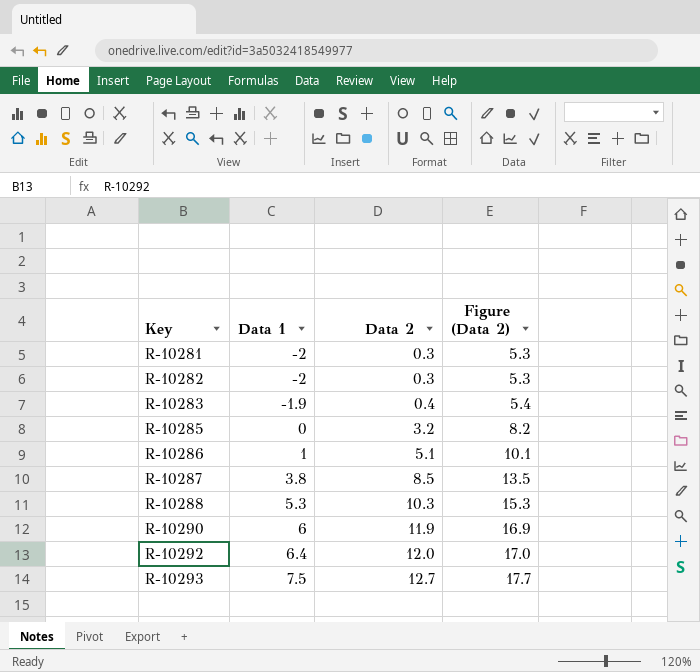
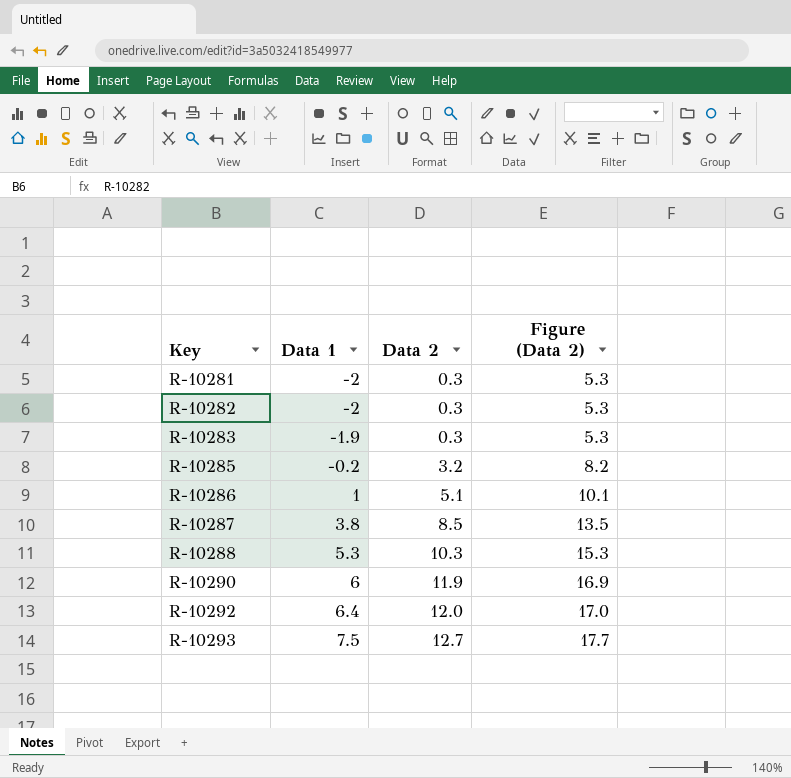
R-10283 | Data 2: 0.4 -> 0.3
R-10283 | Figure (Data 2): 5.4 -> 5.3
R-10285 | Data 1: 0 -> -0.2

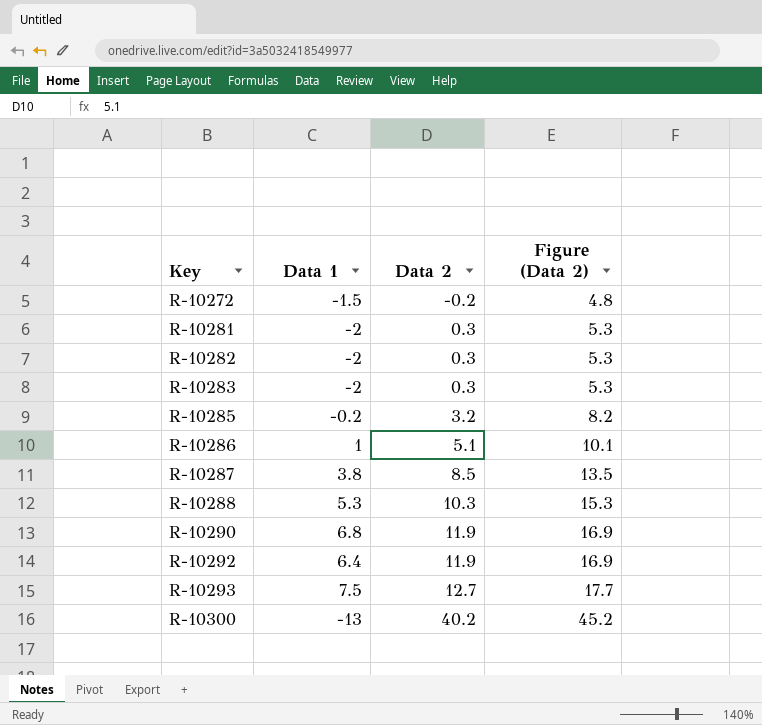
row R-10272: none -> -1.5 | -0.2 | 4.8
R-10283 | Data 1: -1.9 -> -2
R-10290 | Data 1: 6 -> 6.8
R-10292 | Data 2: 12.0 -> 11.9
R-10292 | Figure (Data 2): 17.0 -> 16.9
row R-10300: none -> -13 | 40.2 | 45.2

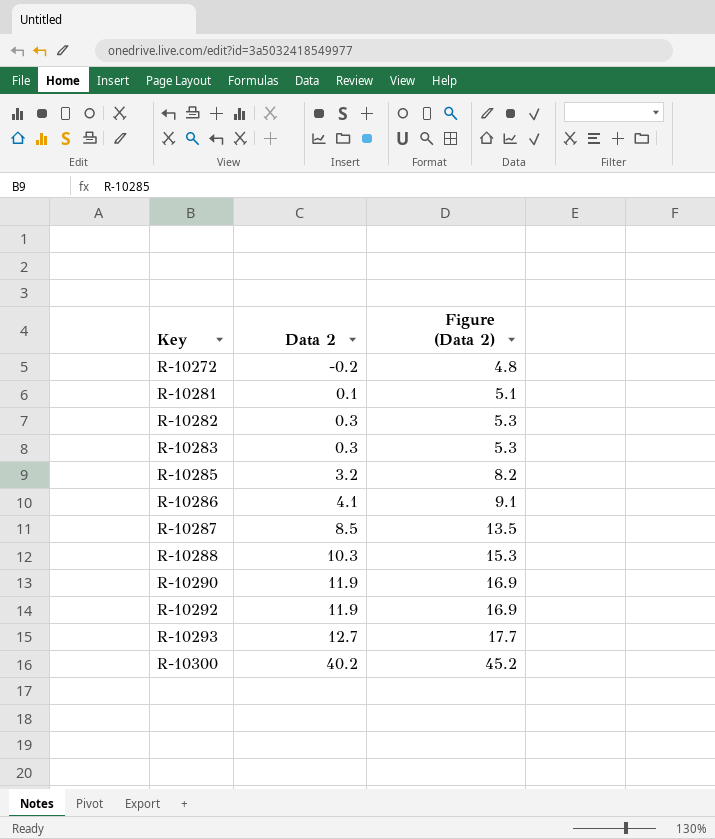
column Data 1 | position: 2 -> none
R-10281 | Data 2: 0.3 -> 0.1
R-10281 | Figure (Data 2): 5.3 -> 5.1
R-10286 | Data 2: 5.1 -> 4.1
R-10286 | Figure (Data 2): 10.1 -> 9.1

